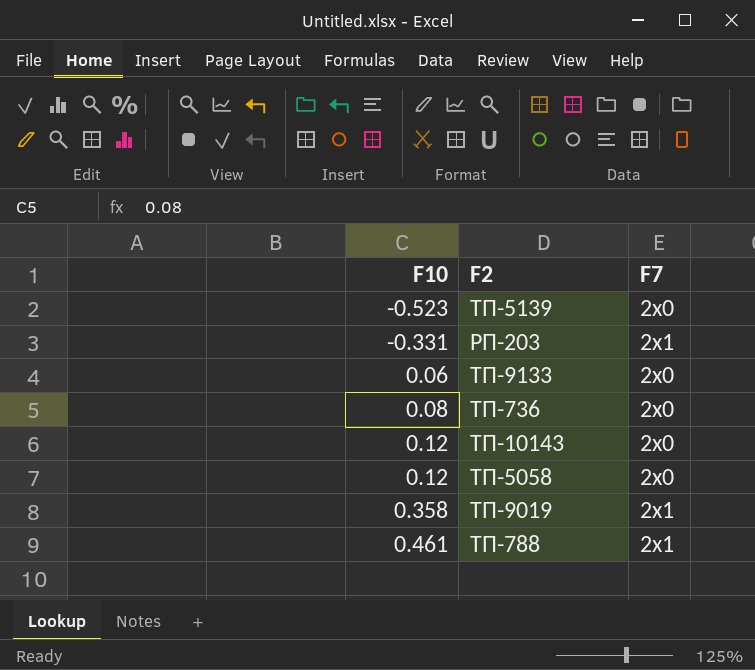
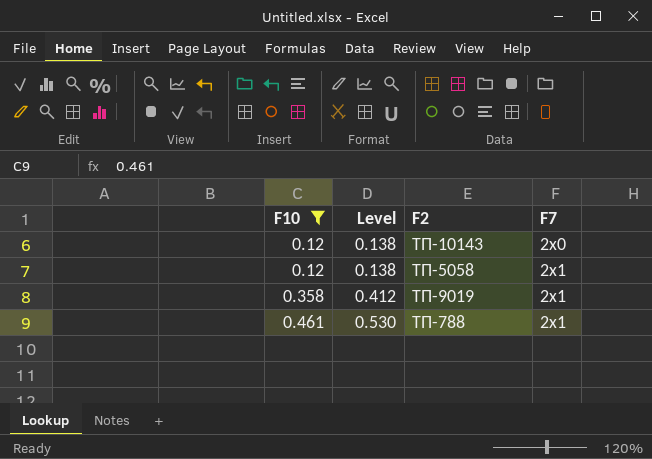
filter: none -> F10 >= 0.12
column Level | formula: none -> [F10] * 1.15
ТП-5058 | F7: 2х0 -> 2х1

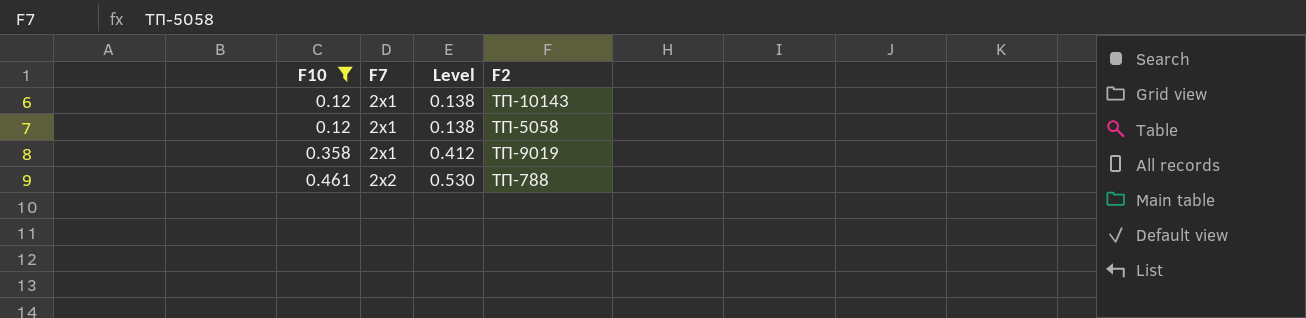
column F7 | position: 4 -> 2
ТП-10143 | F7: 2х0 -> 2х1
ТП-788 | F7: 2х1 -> 2х2

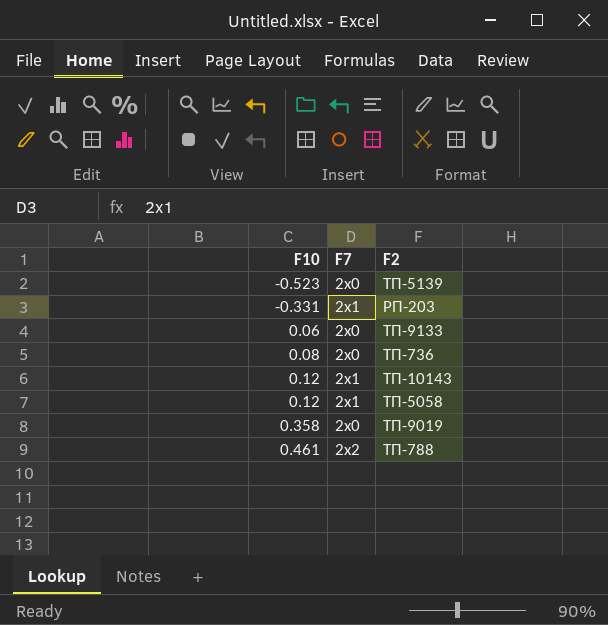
filter: F10 >= 0.12 -> none
column Level | formula: [F10] * 1.15 -> none
ТП-9019 | F7: 2х1 -> 2х0

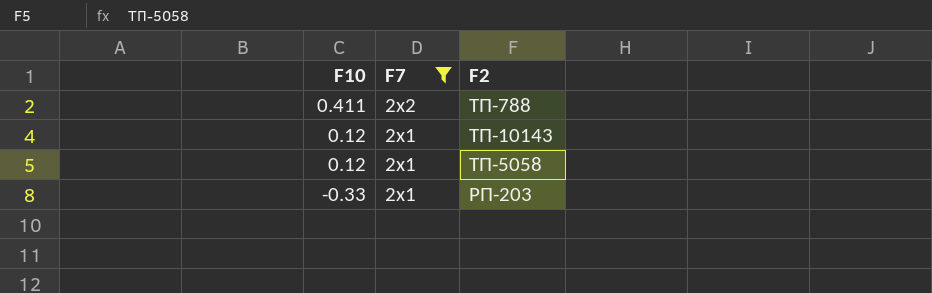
filter: none -> F7 != 2х0
row order: F10 ascending -> F10 descending
ТП-788 | F10: 0.461 -> 0.411
РП-203 | F10: -0.331 -> -0.33

